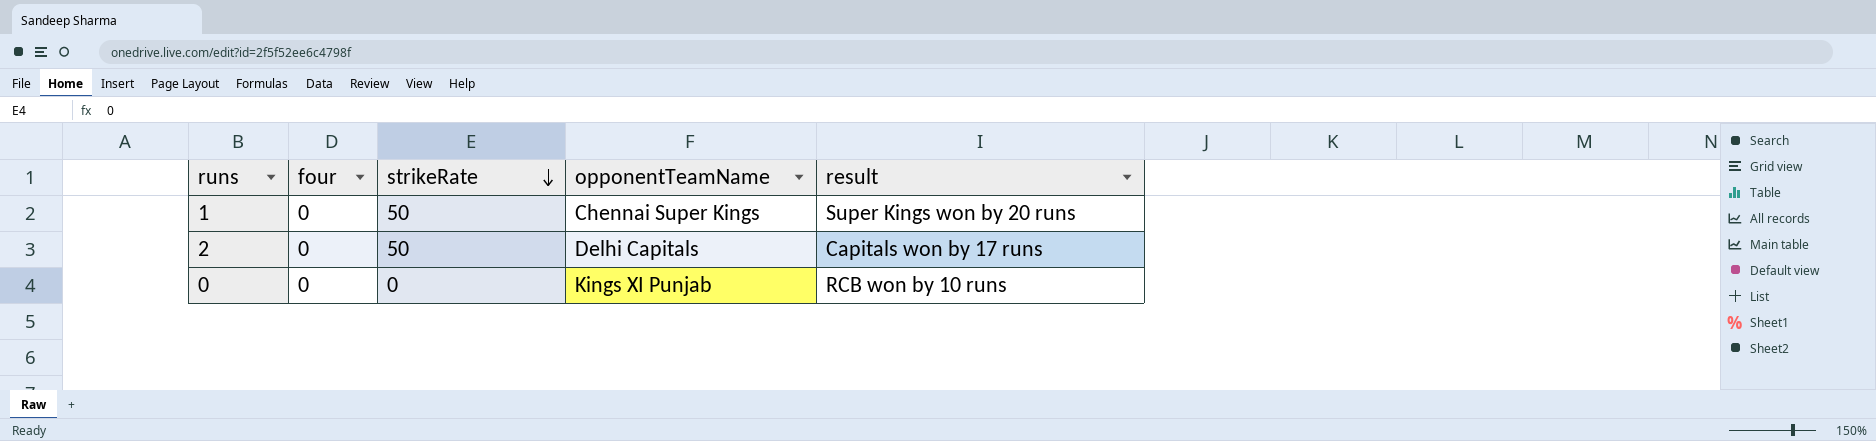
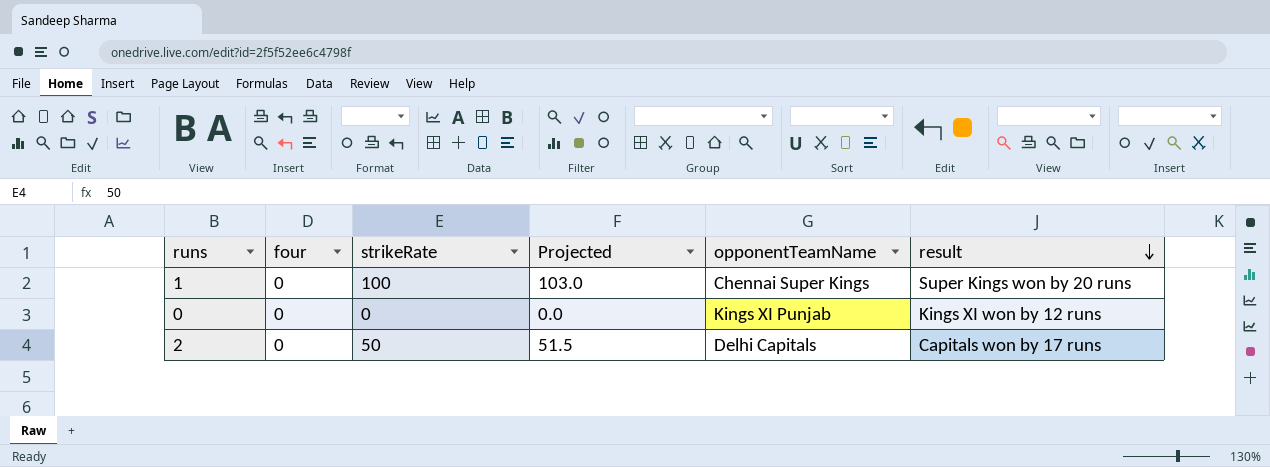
row order: strikeRate descending -> result descending
column Projected | formula: none -> [strikeRate] * 1.03
1 | strikeRate: 50 -> 100
0 | result: RCB won by 10 runs -> Kings XI won by 12 runs

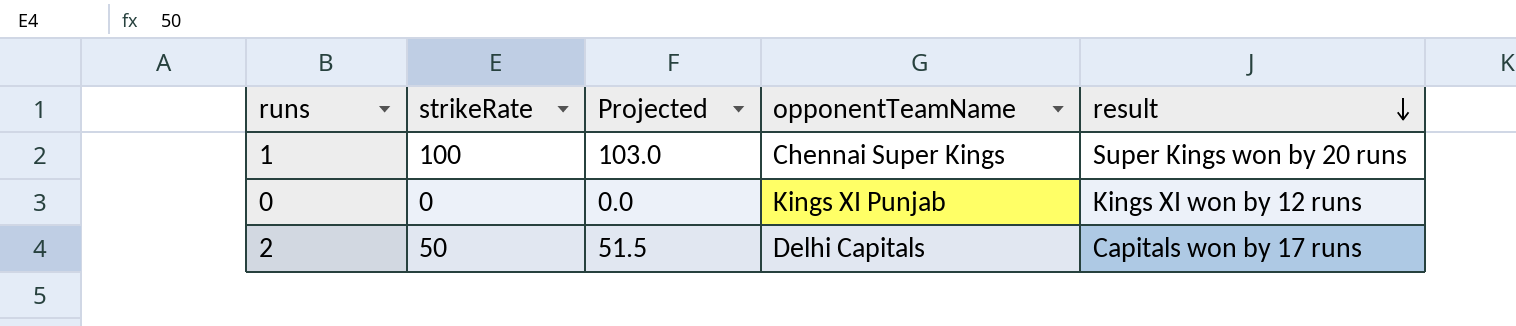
column four | position: 2 -> none

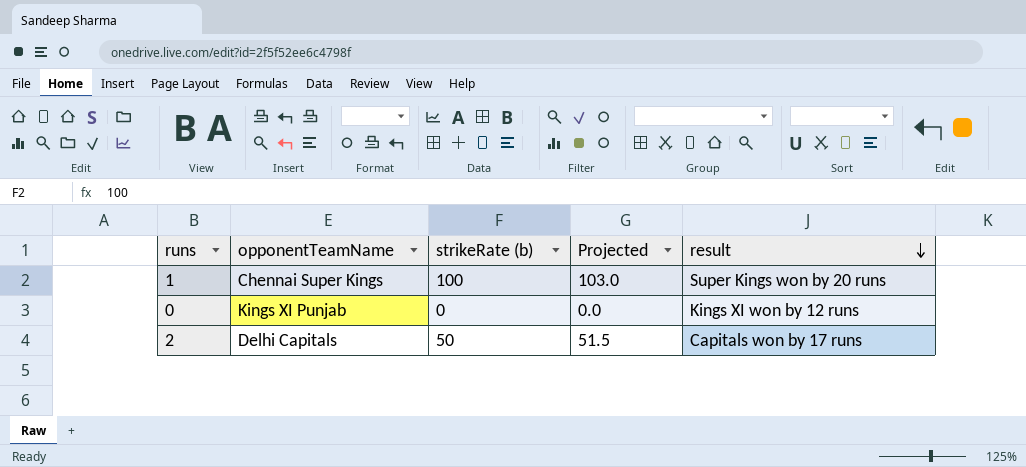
column opponentTeamName | position: 4 -> 2
column name: strikeRate -> strikeRate (b)

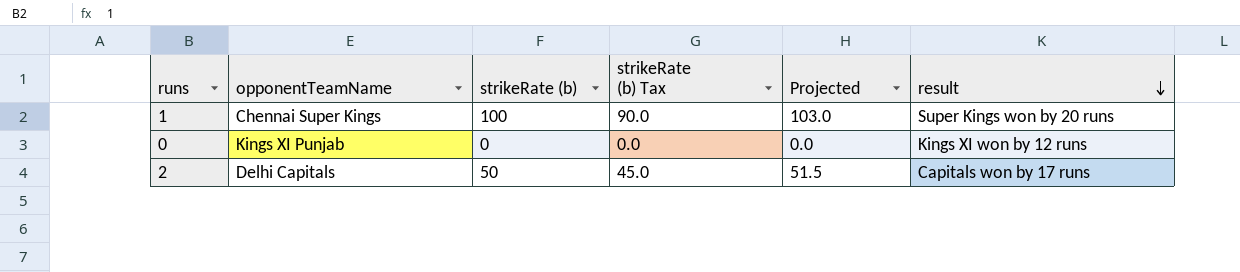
column strikeRate (b) Tax | formula: none -> [strikeRate (b)] * 0.9

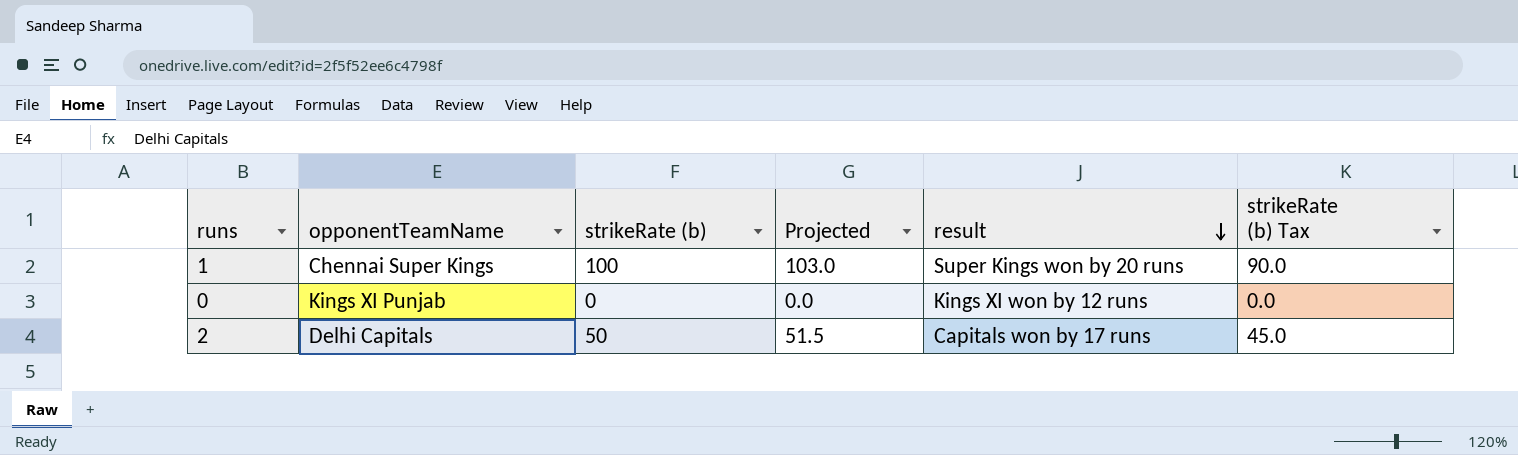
column strikeRate (b) Tax | position: 4 -> 6

